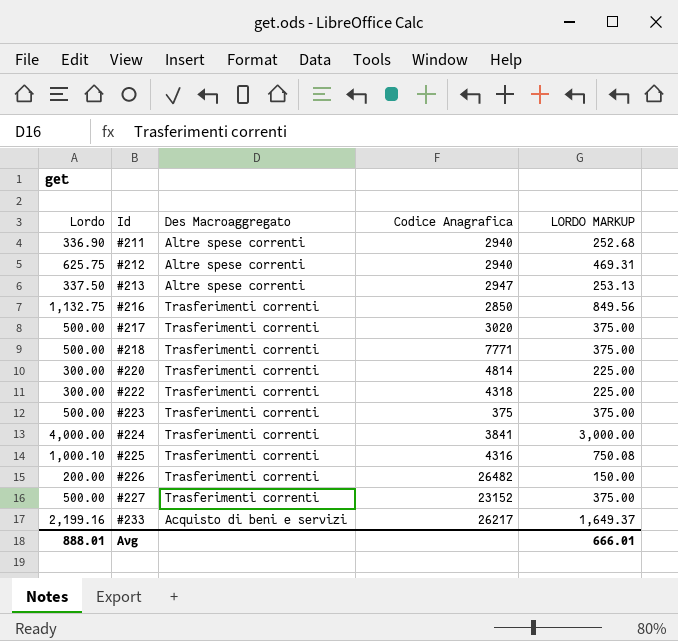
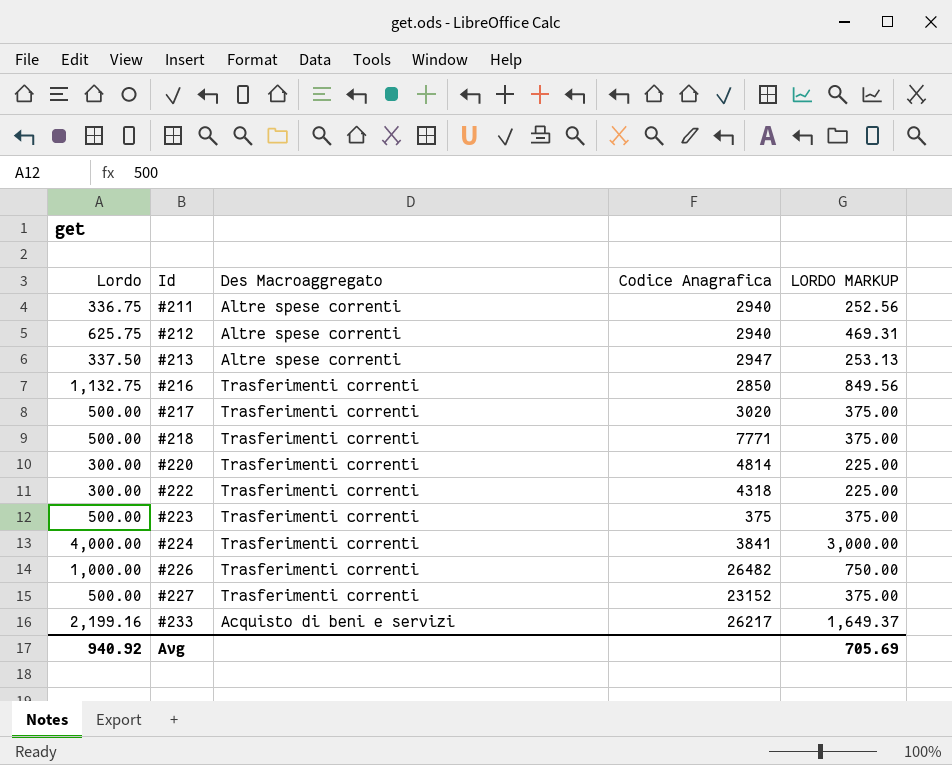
row #225: 1,000.10 | Trasferimenti correnti | 4316 | 750.08 -> none
#211 | Lordo: 336.90 -> 336.75
#211 | LORDO MARKUP: 252.68 -> 252.56
#226 | Lordo: 200.00 -> 1,000.00
#226 | LORDO MARKUP: 150.00 -> 750.00
Avg | Lordo: 888.01 -> 940.92
Avg | LORDO MARKUP: 666.01 -> 705.69

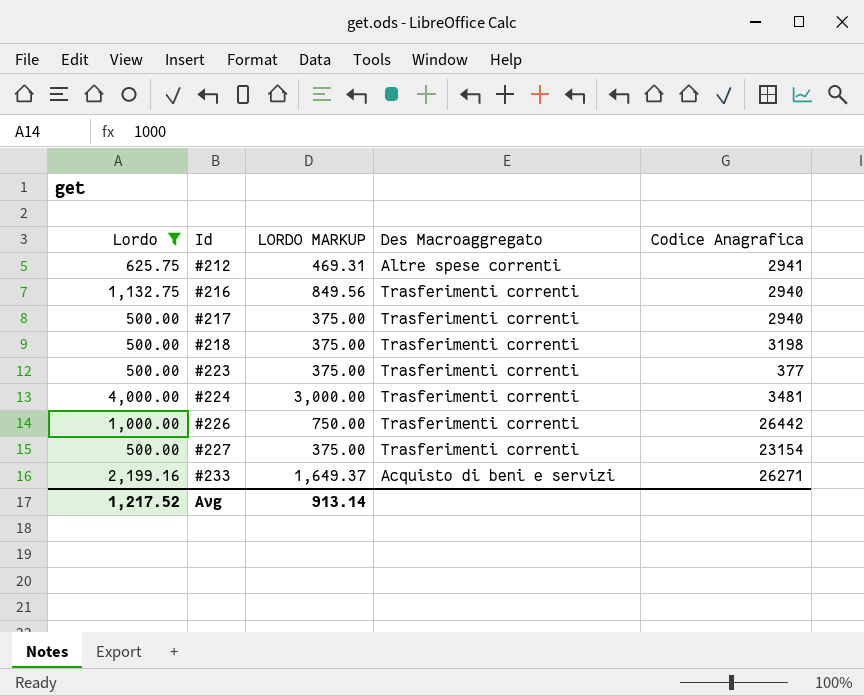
filter: none -> Lordo >= 500.00
column LORDO MARKUP | position: 5 -> 3
#212 | Codice Anagrafica: 2940 -> 2941
#216 | Codice Anagrafica: 2850 -> 2940
#217 | Codice Anagrafica: 3020 -> 2940
#218 | Codice Anagrafica: 7771 -> 3198
#223 | Codice Anagrafica: 375 -> 377
#224 | Codice Anagrafica: 3841 -> 3481
#226 | Codice Anagrafica: 26482 -> 26442
#227 | Codice Anagrafica: 23152 -> 23154
#233 | Codice Anagrafica: 26217 -> 26271
Avg | Lordo: 940.92 -> 1,217.52
Avg | LORDO MARKUP: 705.69 -> 913.14

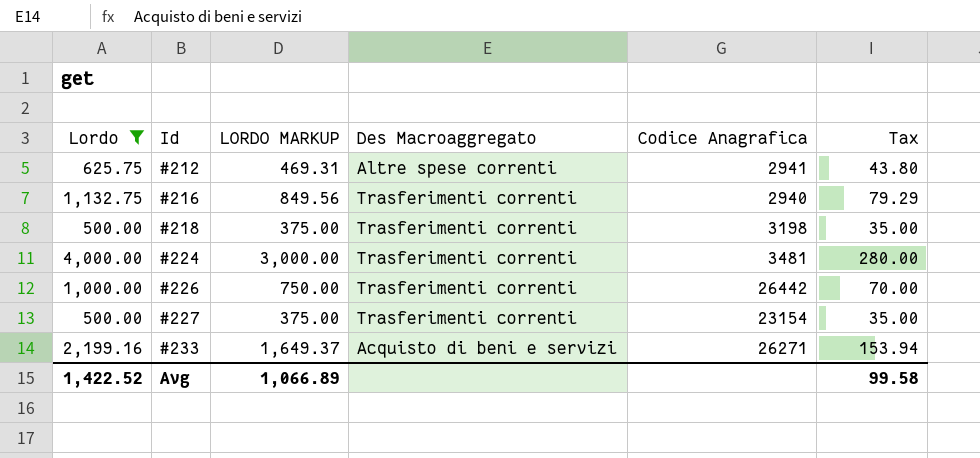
column Tax | formula: none -> [Lordo] * 0.07
row #217: 500.00 | 375.00 | Trasferimenti correnti | 2940 -> none
row #223: 500.00 | 375.00 | Trasferimenti correnti | 377 -> none
Avg | Lordo: 1,217.52 -> 1,422.52
Avg | LORDO MARKUP: 913.14 -> 1,066.89

